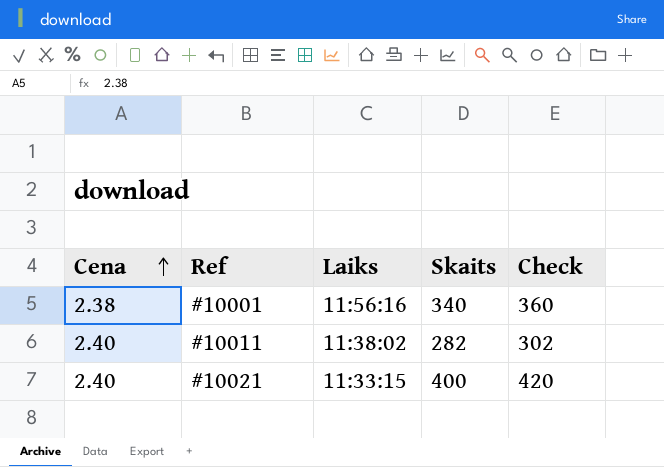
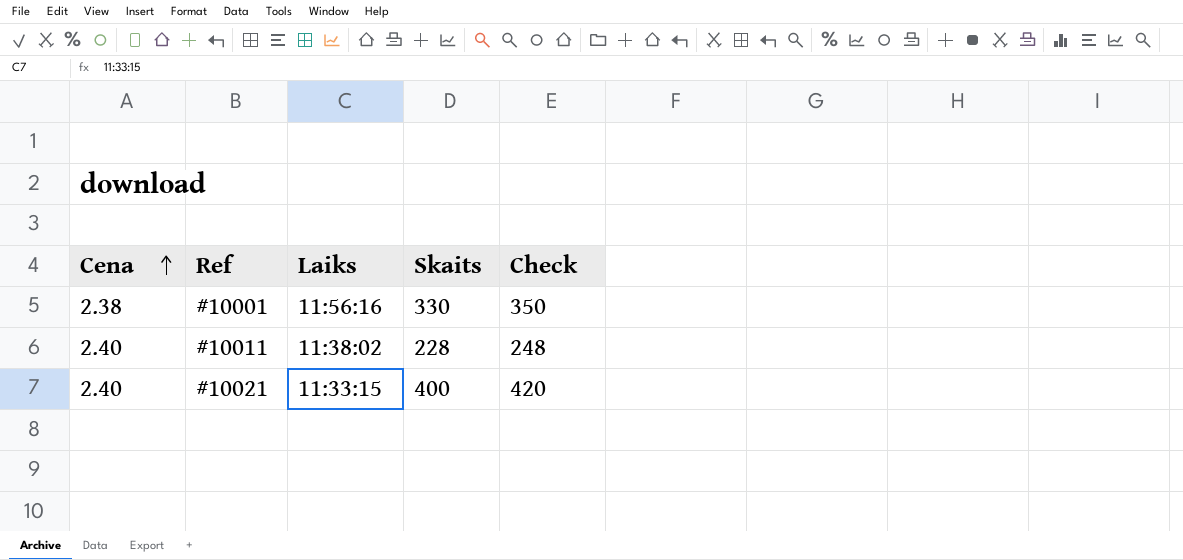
#10001 | Skaits: 340 -> 330
#10001 | Check: 360 -> 350
#10011 | Skaits: 282 -> 228
#10011 | Check: 302 -> 248

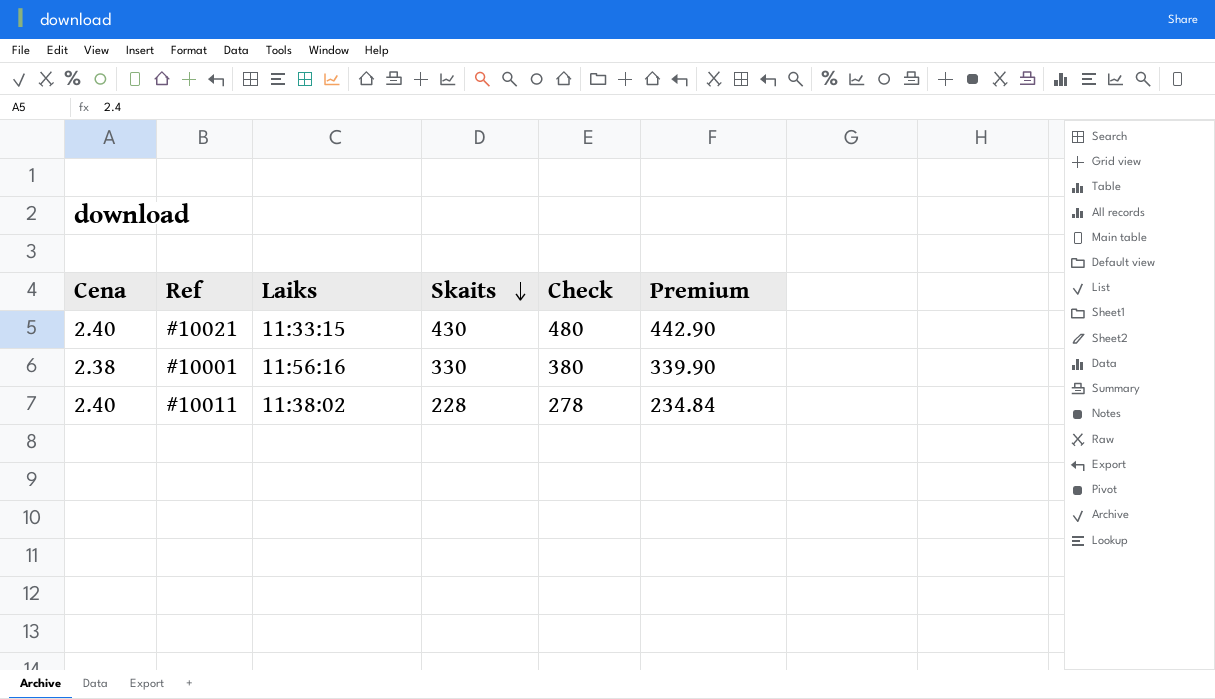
row order: Cena ascending -> Skaits descending
column Check | formula: [Skaits] + 20 -> [Skaits] + 50
column Premium | formula: none -> [Skaits] * 1.03
#10021 | Skaits: 400 -> 430

